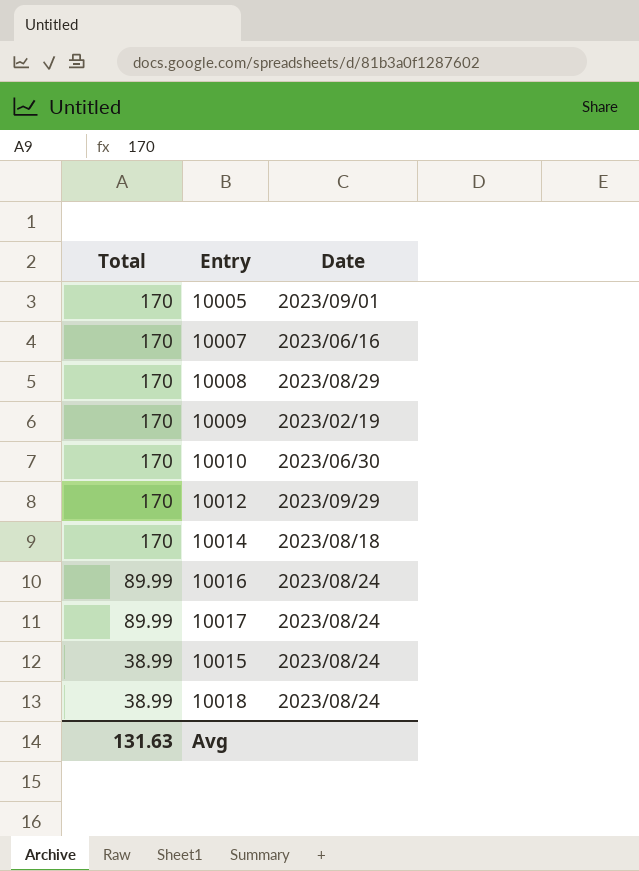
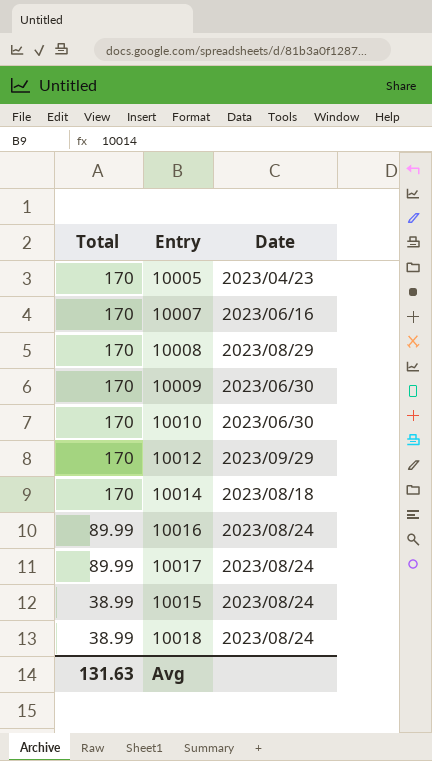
10005 | Date: 2023/09/01 -> 2023/04/23
10009 | Date: 2023/02/19 -> 2023/06/30

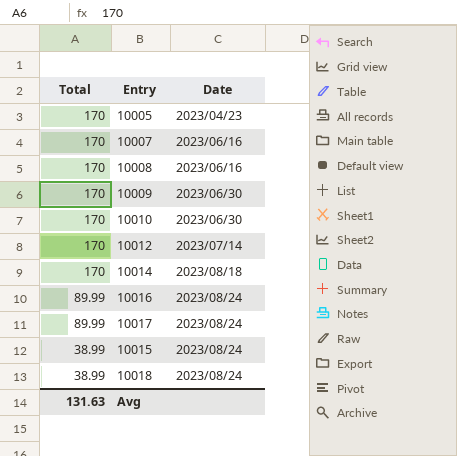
10008 | Date: 2023/08/29 -> 2023/06/16
10012 | Date: 2023/09/29 -> 2023/07/14

